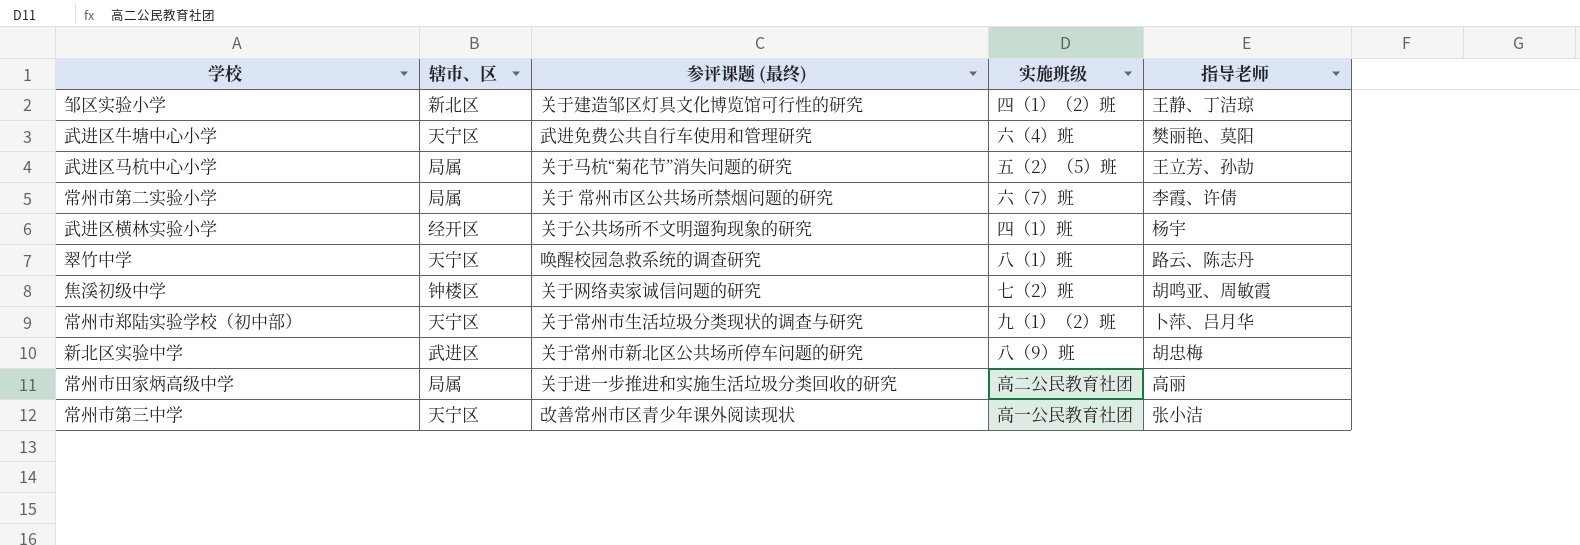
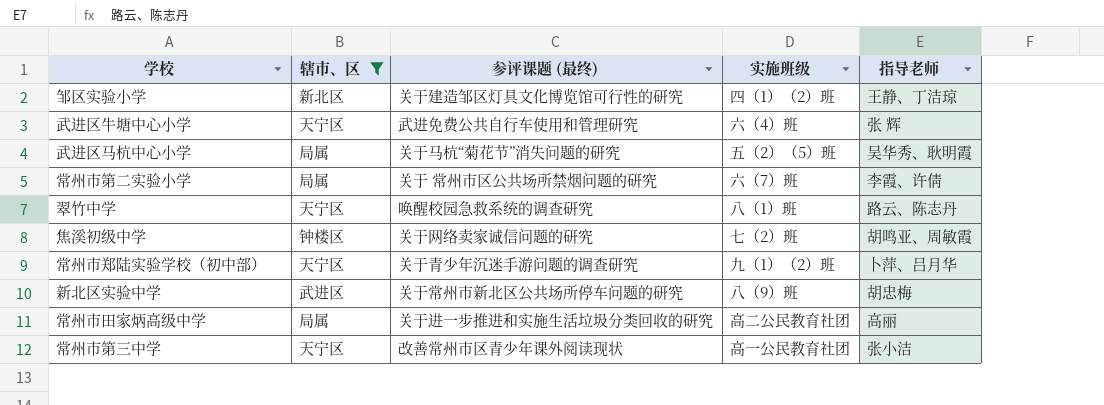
filter: none -> 辖市、区 != 经开区
武进区牛塘中心小学 | 指导老师: 樊丽艳、莫阳 -> 张 辉
武进区马杭中心小学 | 指导老师: 王立芳、孙劼 -> 吴华秀、耿明霞
常州市郑陆实验学校（初中部） | 参评课题 (最终): 关于常州市生活垃圾分类现状的调查与研究 -> 关于青少年沉迷手游问题的调查研究

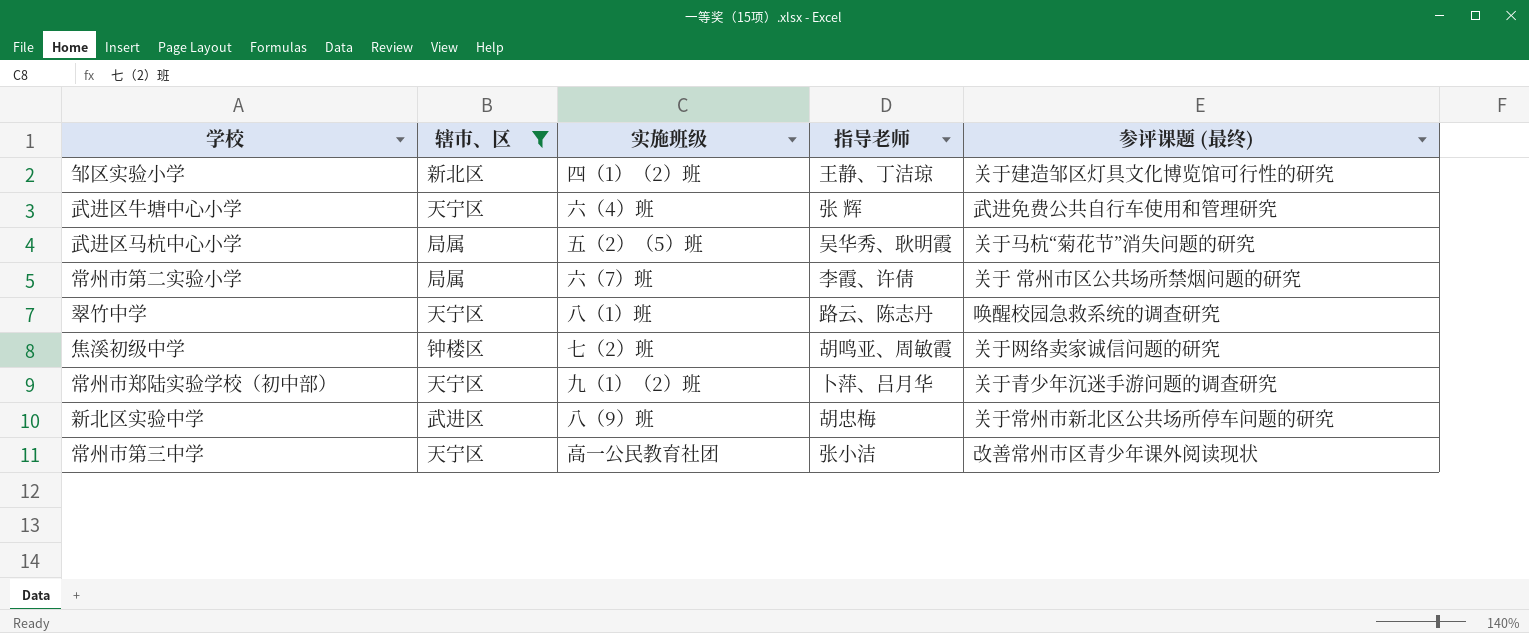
column 参评课题 (最终) | position: 3 -> 5
row 常州市田家炳高级中学: 局属 | 关于进一步推进和实施生活垃圾分类回收的研究 | 高二公民教育社团 | 高丽 -> none

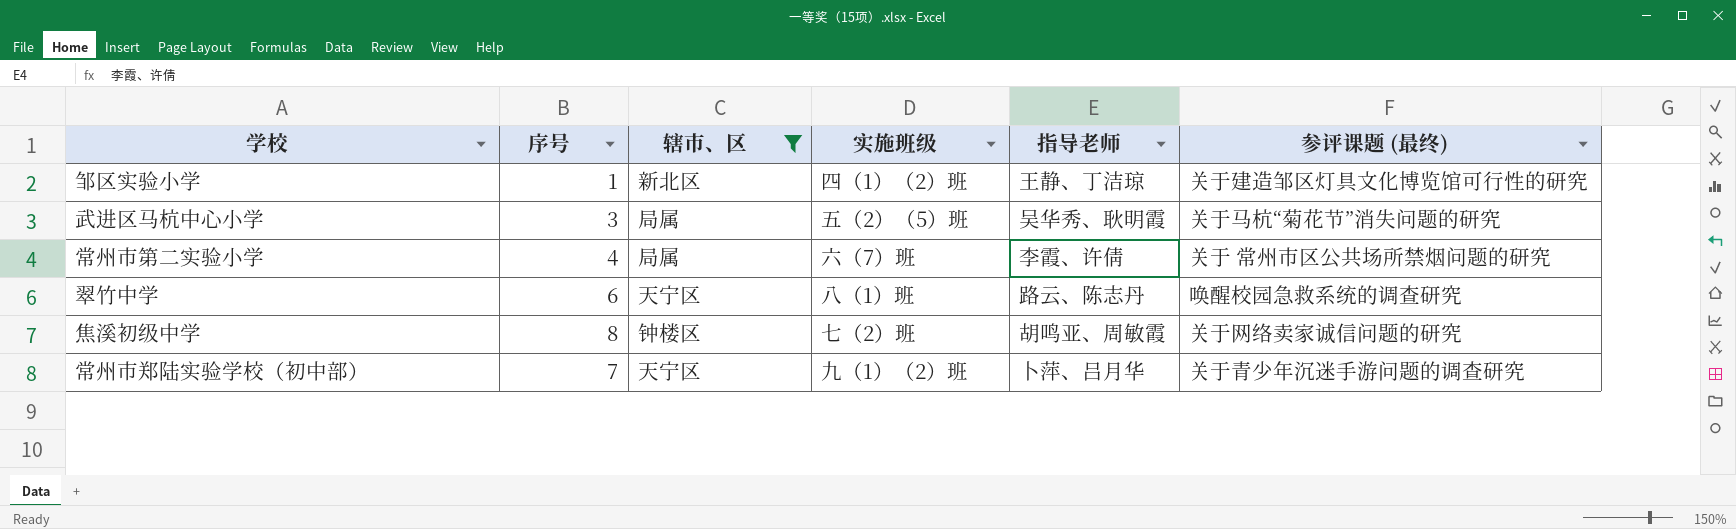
column 序号 | position: none -> 2
row 武进区牛塘中心小学: 天宁区 | 六（4）班 | 张 辉 | 武进免费公共自行车使用和管理研究 -> none
row 新北区实验中学: 武进区 | 八（9）班 | 胡忠梅 | 关于常州市新北区公共场所停车问题的研究 -> none
row 常州市第三中学: 天宁区 | 高一公民教育社团 | 张小洁 | 改善常州市区青少年课外阅读现状 -> none

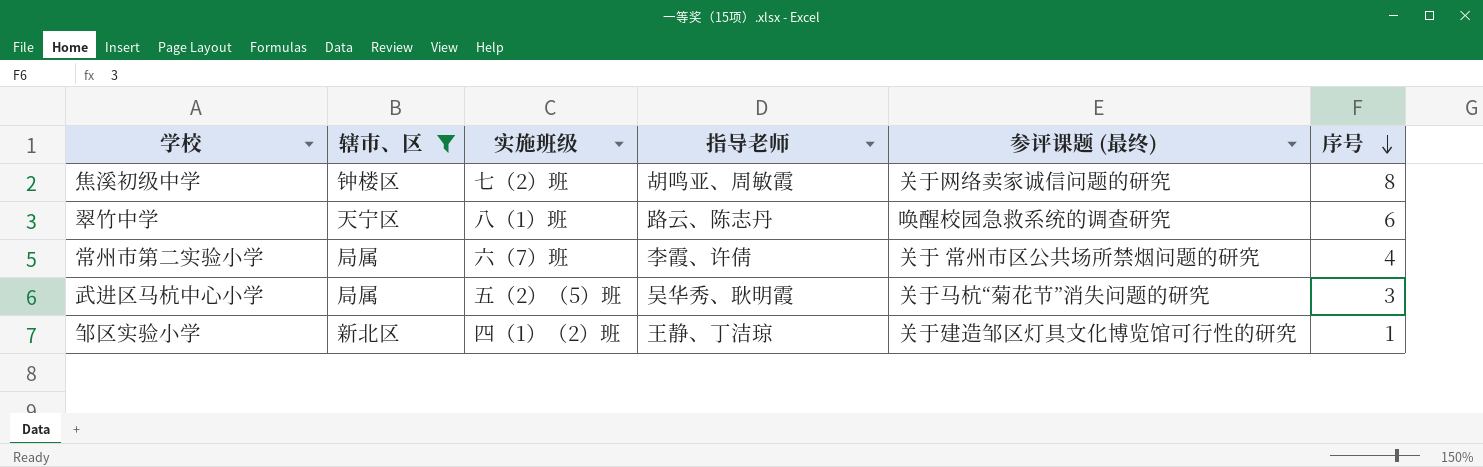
row order: none -> 序号 descending
column 序号 | position: 2 -> 6
row 常州市郑陆实验学校（初中部）: 7 | 天宁区 | 九（1）（2）班 | 卜萍、吕月华 | 关于青少年沉迷手游问题的调查研究 -> none

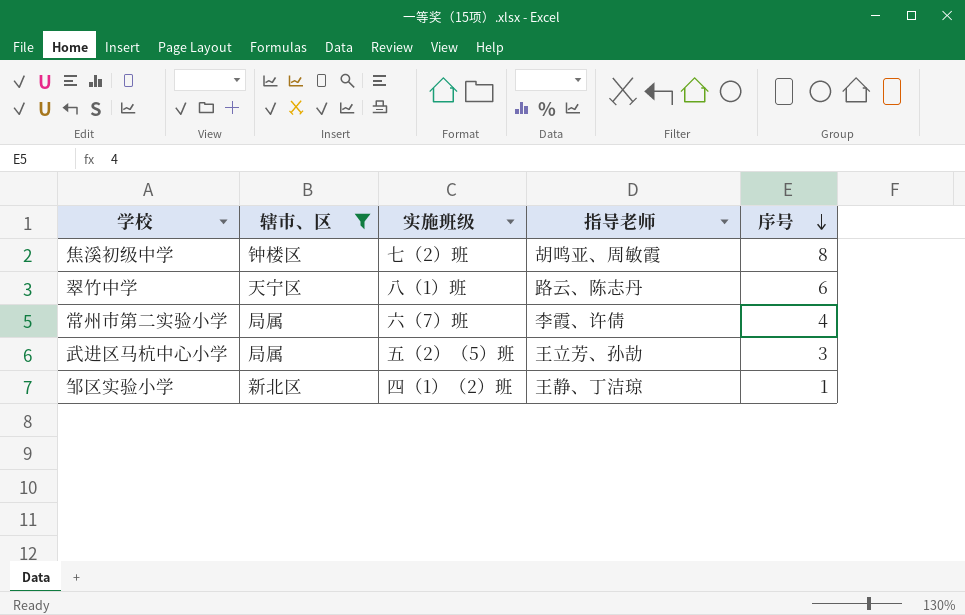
column 参评课题 (最终) | position: 5 -> none
武进区马杭中心小学 | 指导老师: 吴华秀、耿明霞 -> 王立芳、孙劼

